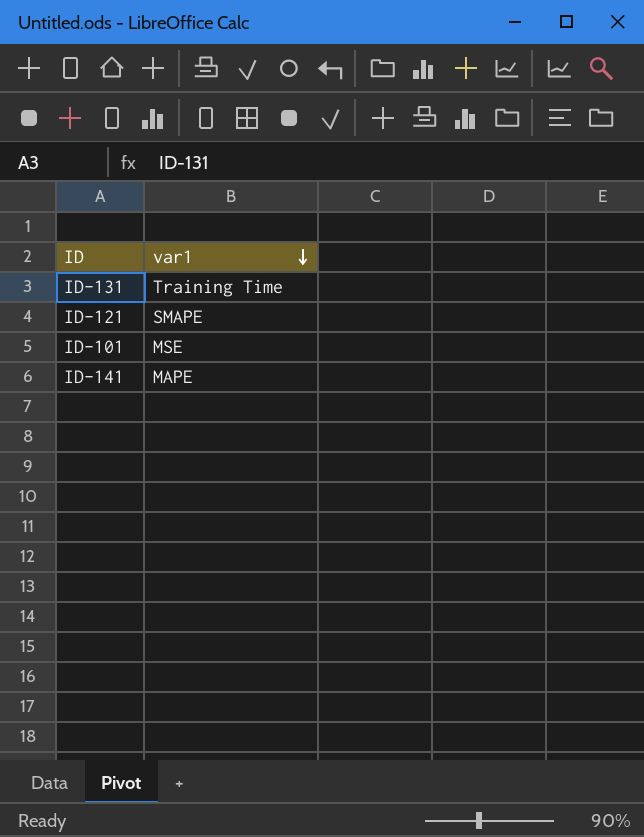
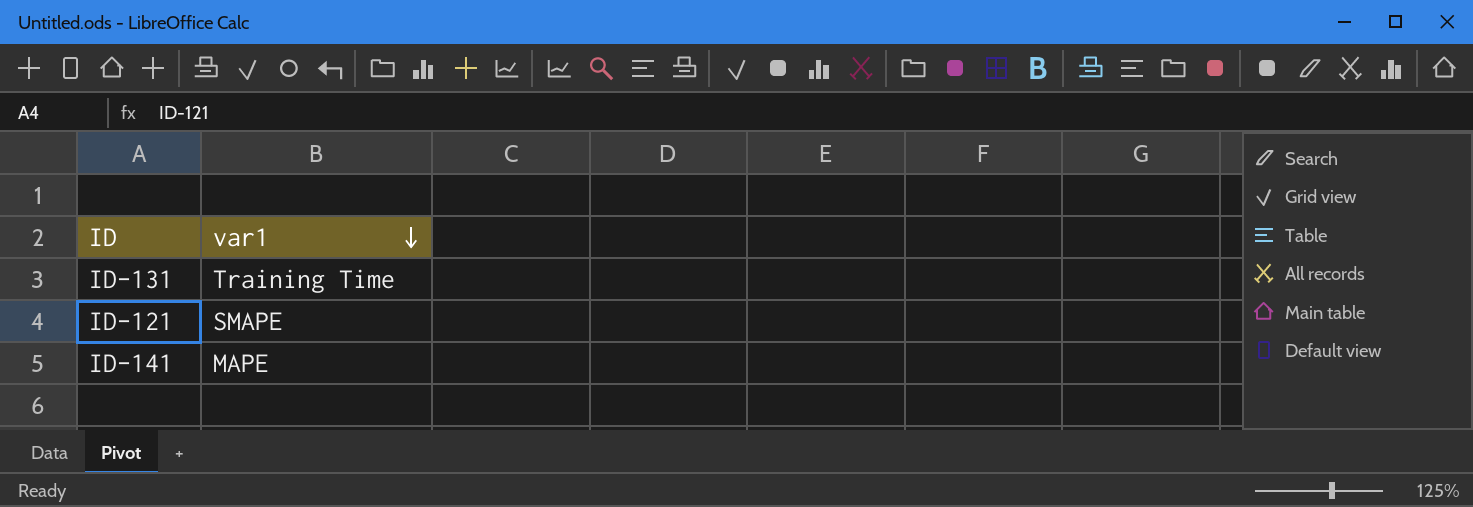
row ID-101: MSE -> none

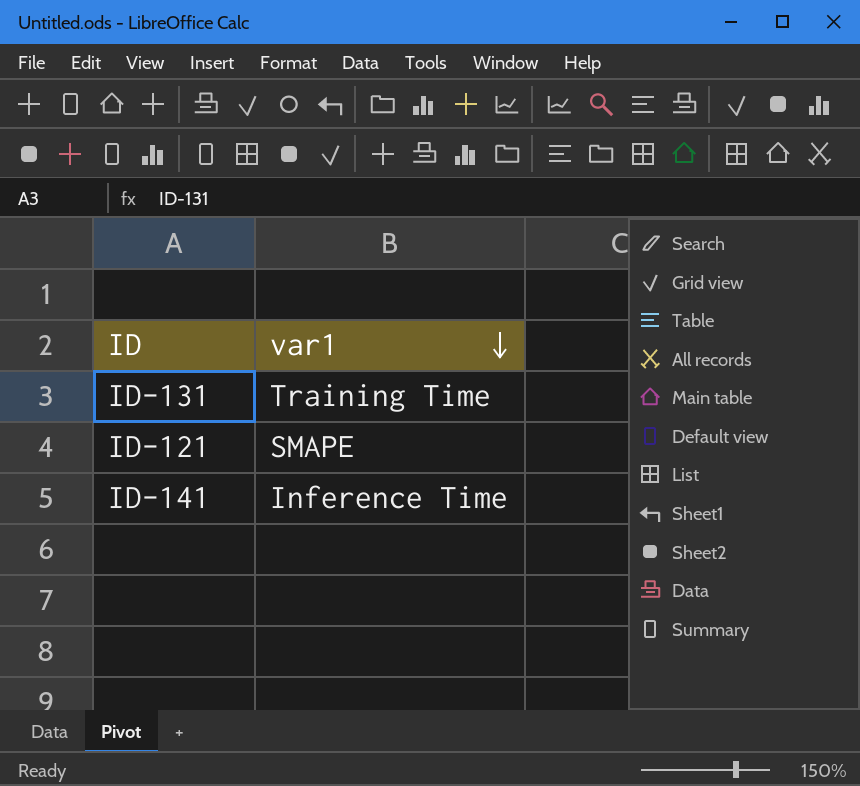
ID-141 | var1: MAPE -> Inference Time

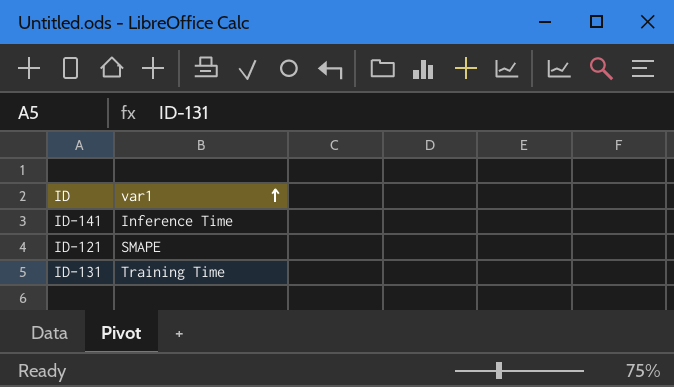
row order: var1 descending -> var1 ascending

